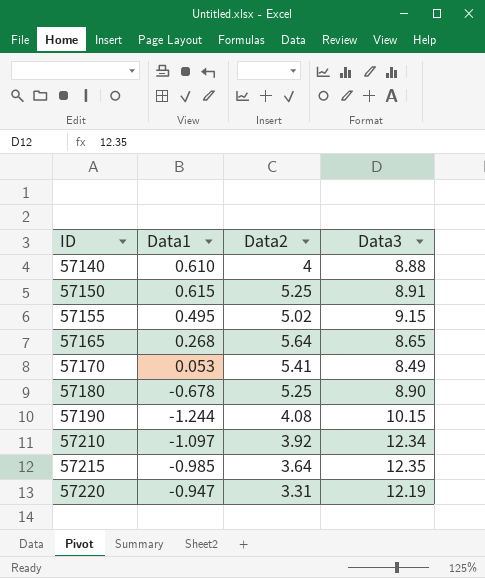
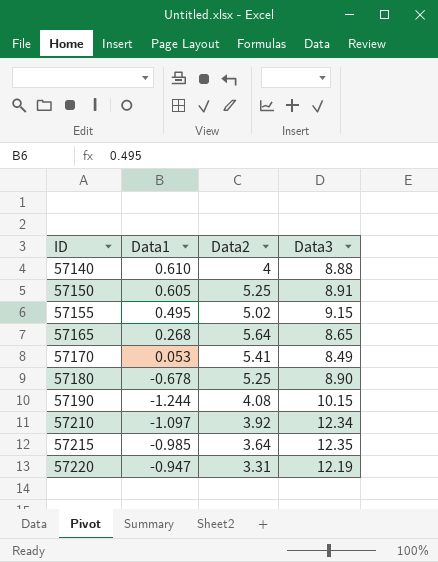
57150 | Data1: 0.615 -> 0.605

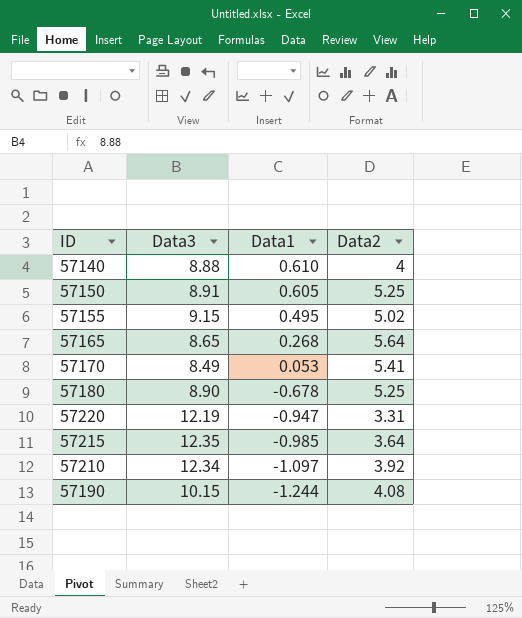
row order: ID ascending -> Data1 descending
column Data3 | position: 4 -> 2

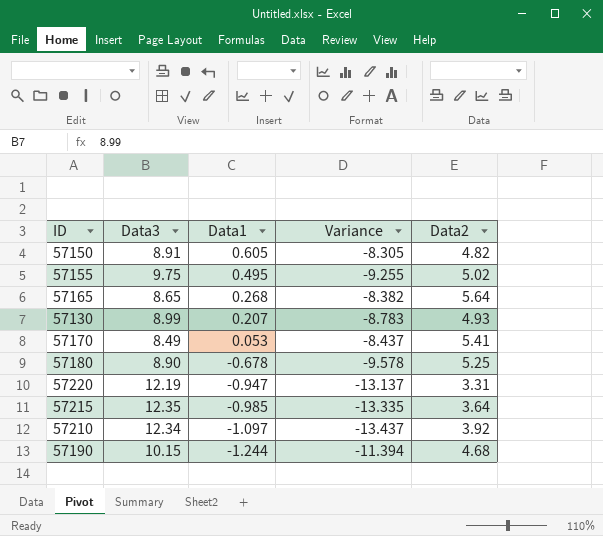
column Variance | formula: none -> [Data1] - [Data3]
row 57140: 8.88 | 0.610 | 4 -> none
57150 | Data2: 5.25 -> 4.82
57155 | Data3: 9.15 -> 9.75
row 57130: none -> 8.99 | 0.207 | -8.783 | 4.93
57190 | Data2: 4.08 -> 4.68

